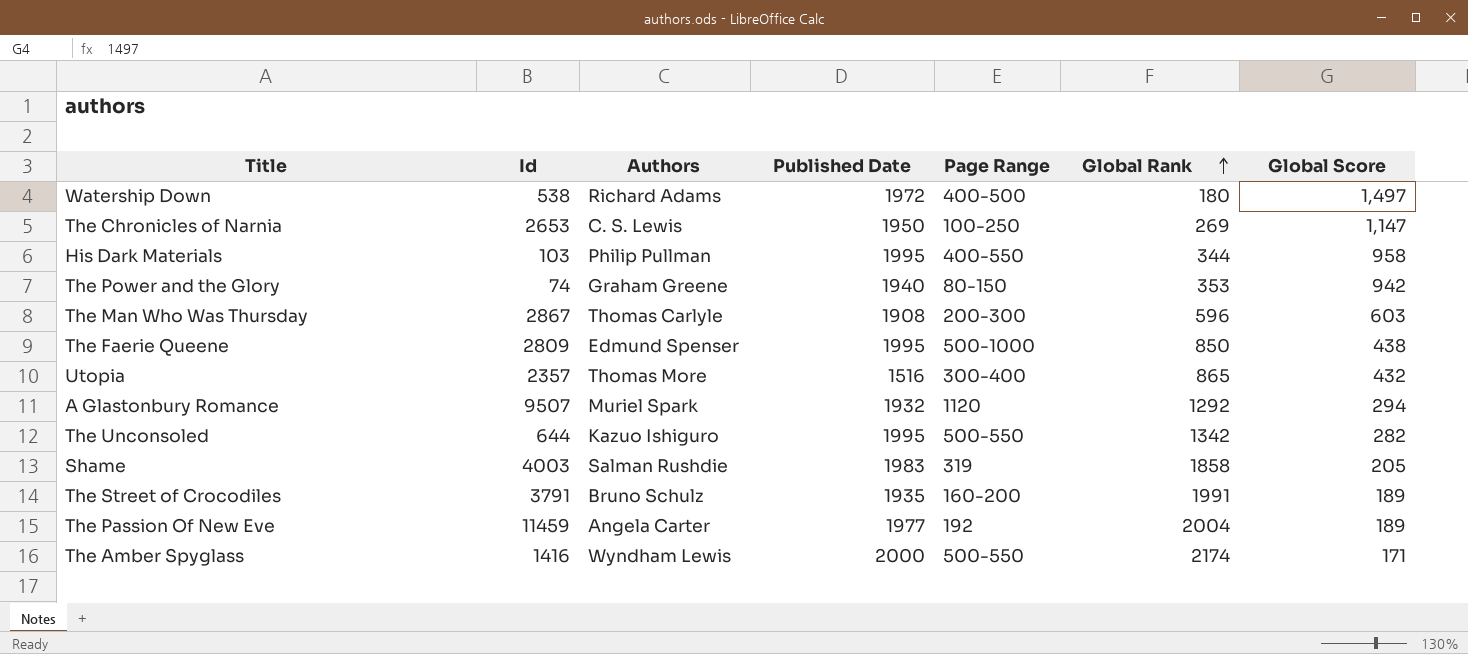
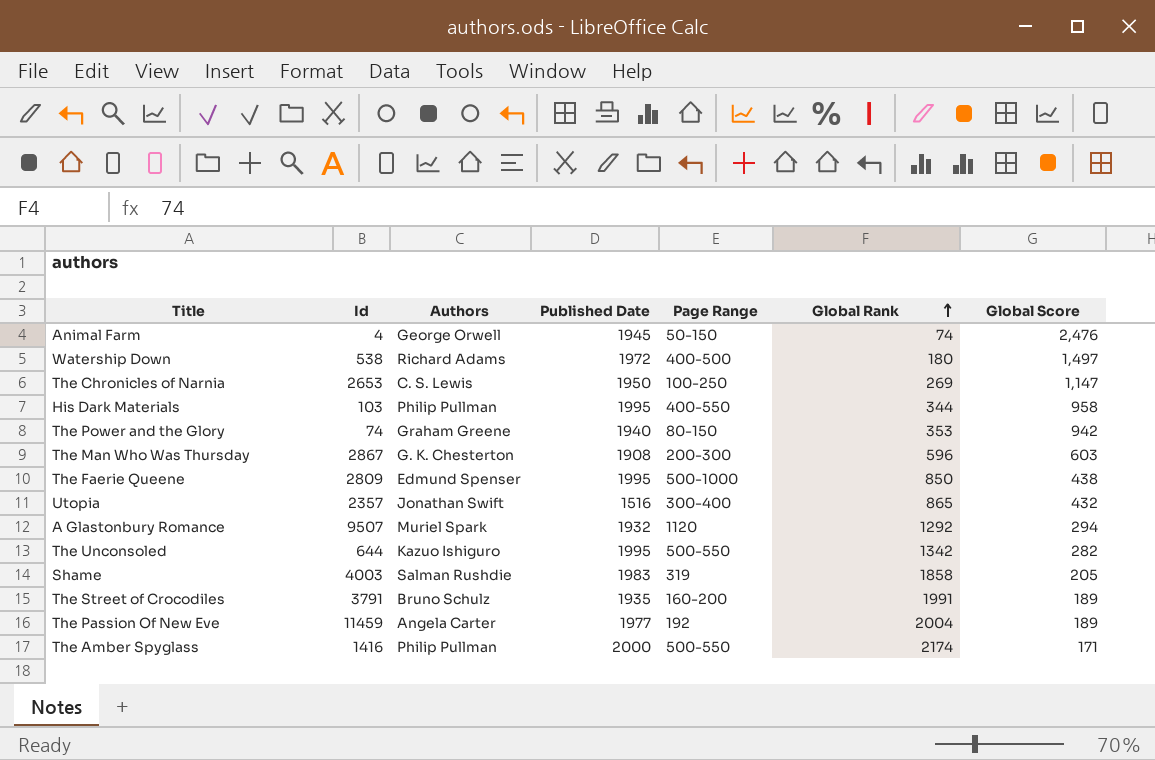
row Animal Farm: none -> 4 | George Orwell | 1945 | 50-150 | 74 | 2,476
The Man Who Was Thursday | Authors: Thomas Carlyle -> G. K. Chesterton
Utopia | Authors: Thomas More -> Jonathan Swift
The Amber Spyglass | Authors: Wyndham Lewis -> Philip Pullman

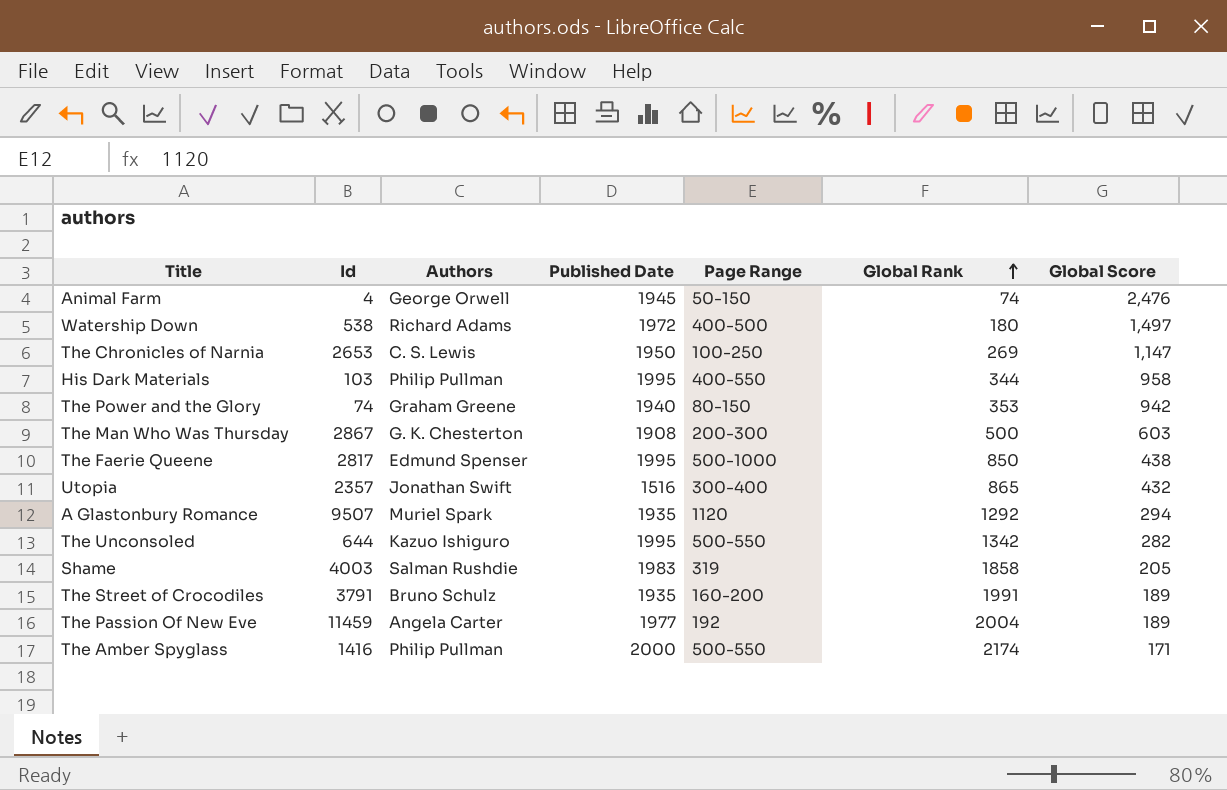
The Man Who Was Thursday | Global Rank: 596 -> 500
The Faerie Queene | Id: 2809 -> 2817
A Glastonbury Romance | Published Date: 1932 -> 1935

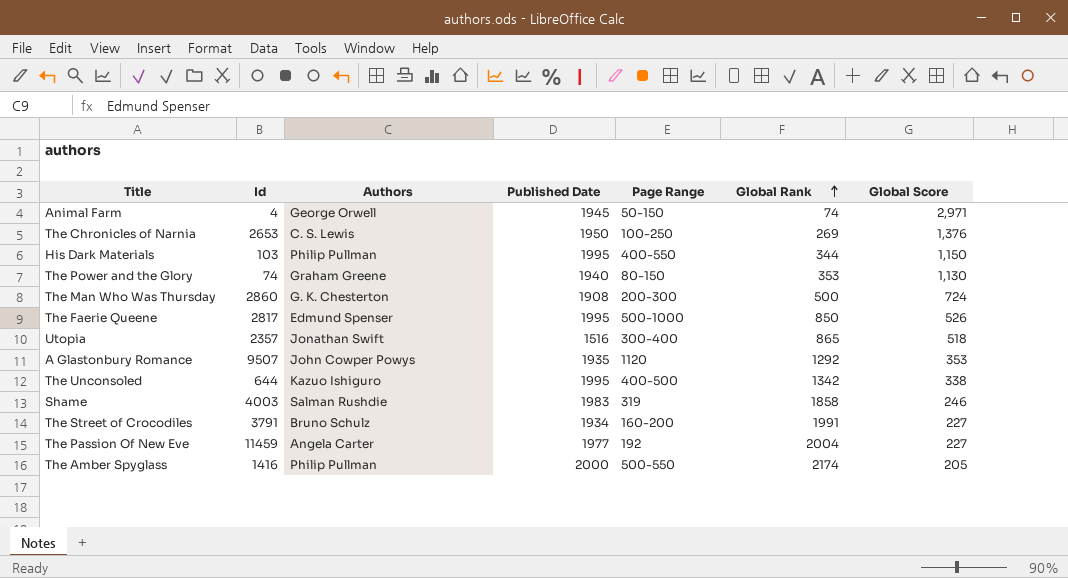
row Watership Down: 538 | Richard Adams | 1972 | 400-500 | 180 | 1,497 -> none
Animal Farm | Global Score: 2,476 -> 2,971
The Chronicles of Narnia | Global Score: 1,147 -> 1,376
His Dark Materials | Global Score: 958 -> 1,150
The Power and the Glory | Global Score: 942 -> 1,130
The Man Who Was Thursday | Id: 2867 -> 2860
The Man Who Was Thursday | Global Score: 603 -> 724
The Faerie Queene | Global Score: 438 -> 526
Utopia | Global Score: 432 -> 518
A Glastonbury Romance | Authors: Muriel Spark -> John Cowper Powys
A Glastonbury Romance | Global Score: 294 -> 353
The Unconsoled | Page Range: 500-550 -> 400-500
The Unconsoled | Global Score: 282 -> 338
Shame | Global Score: 205 -> 246
The Street of Crocodiles | Published Date: 1935 -> 1934
The Street of Crocodiles | Global Score: 189 -> 227
The Passion Of New Eve | Global Score: 189 -> 227
The Amber Spyglass | Global Score: 171 -> 205

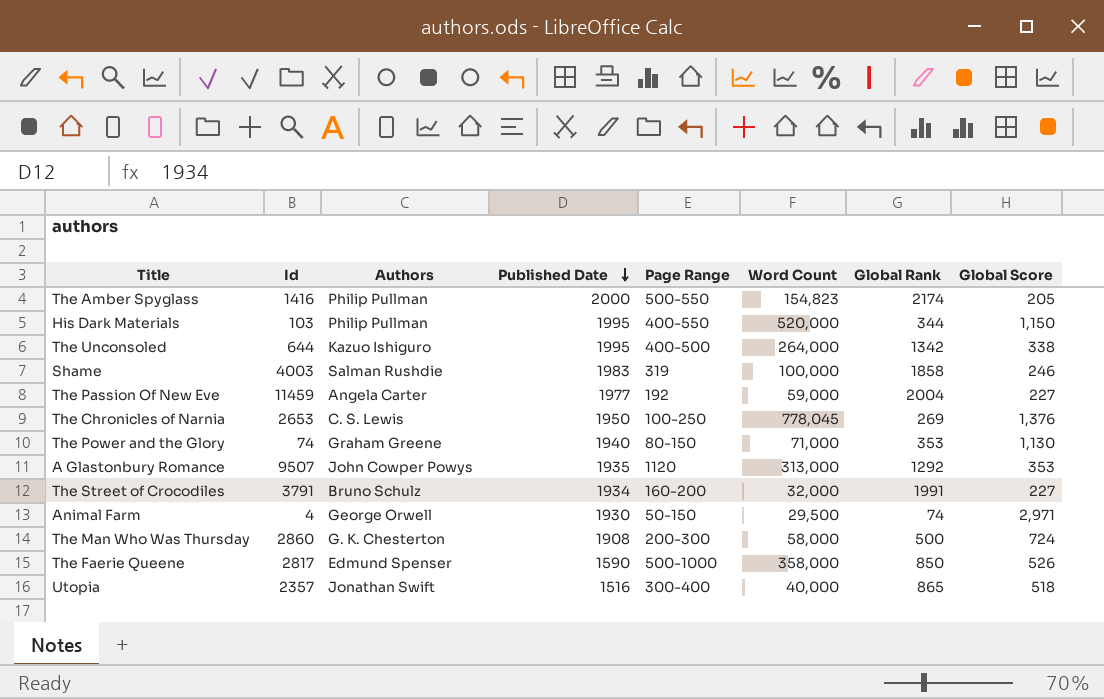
row order: Global Rank ascending -> Published Date descending
column Word Count | position: none -> 6
Animal Farm | Published Date: 1945 -> 1930
The Faerie Queene | Published Date: 1995 -> 1590

